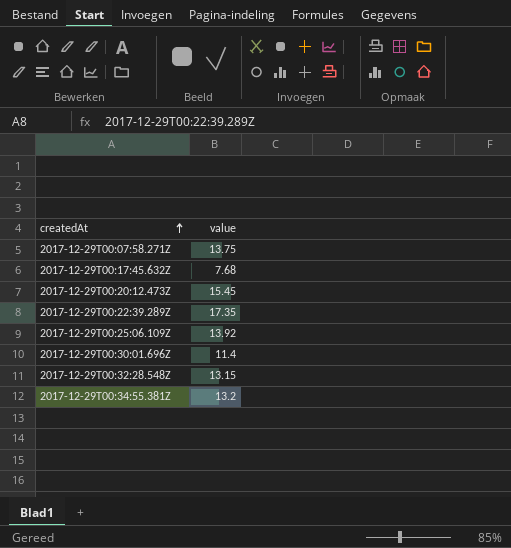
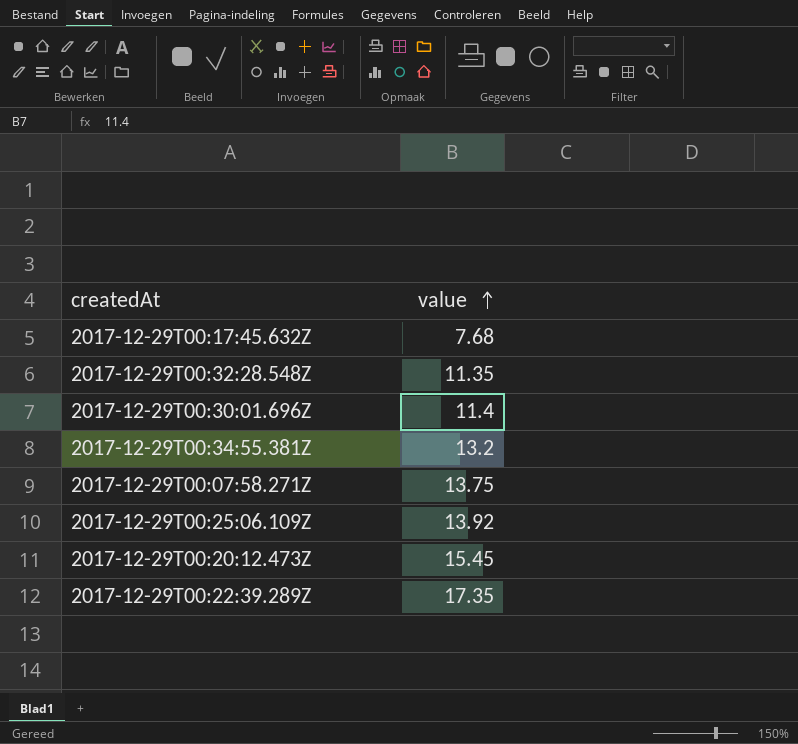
row order: createdAt ascending -> value ascending
2017-12-29T00:32:28.548Z | value: 13.15 -> 11.35

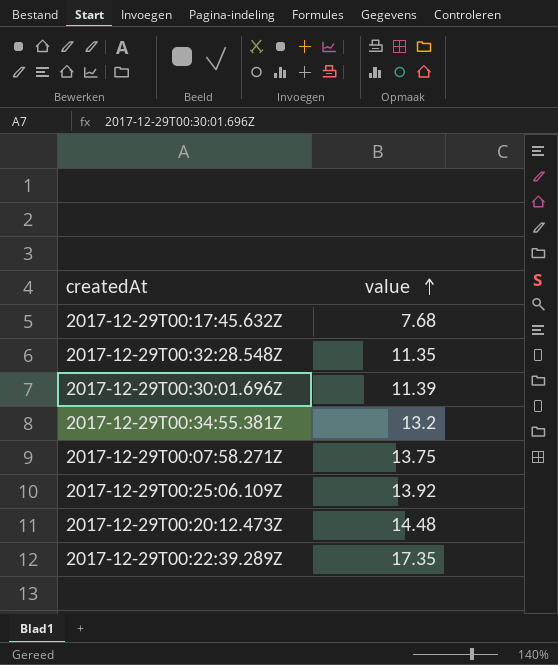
2017-12-29T00:30:01.696Z | value: 11.4 -> 11.39
2017-12-29T00:20:12.473Z | value: 15.45 -> 14.48

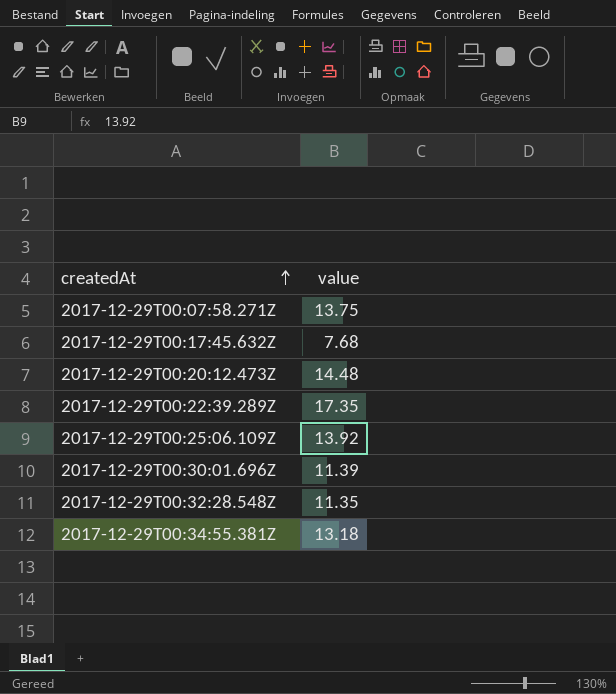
row order: value ascending -> createdAt ascending
2017-12-29T00:34:55.381Z | value: 13.2 -> 13.18

